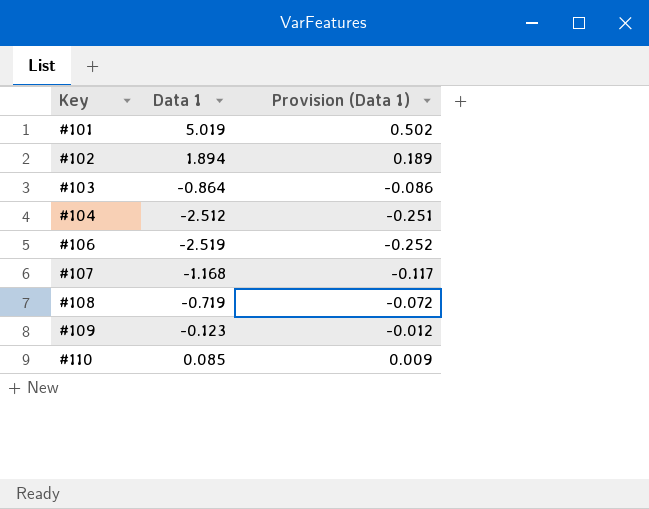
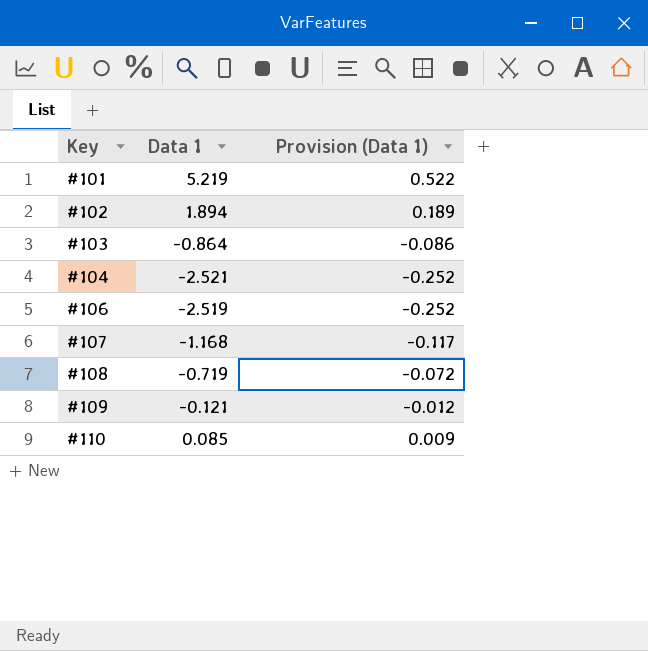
#101 | Data 1: 5.019 -> 5.219
#101 | Provision (Data 1): 0.502 -> 0.522
#104 | Data 1: -2.512 -> -2.521
#104 | Provision (Data 1): -0.251 -> -0.252
#109 | Data 1: -0.123 -> -0.121

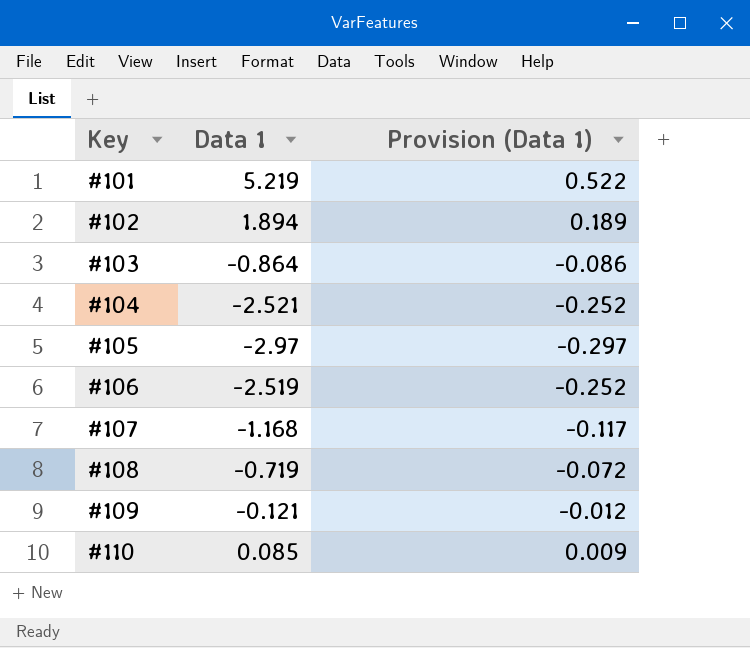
row #105: none -> -2.97 | -0.297

